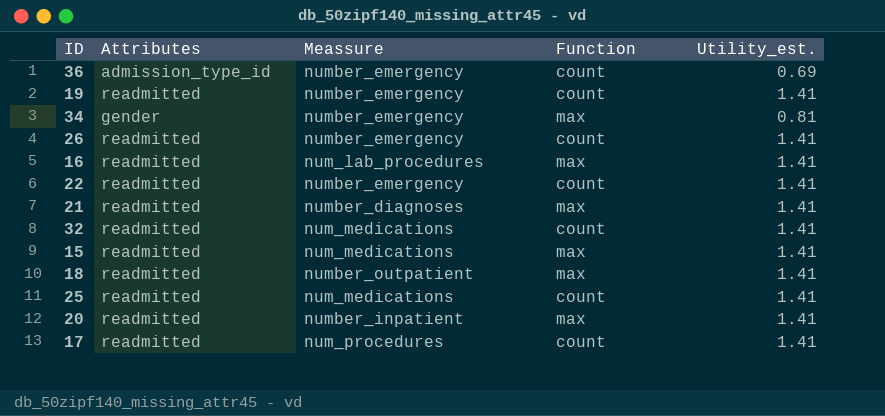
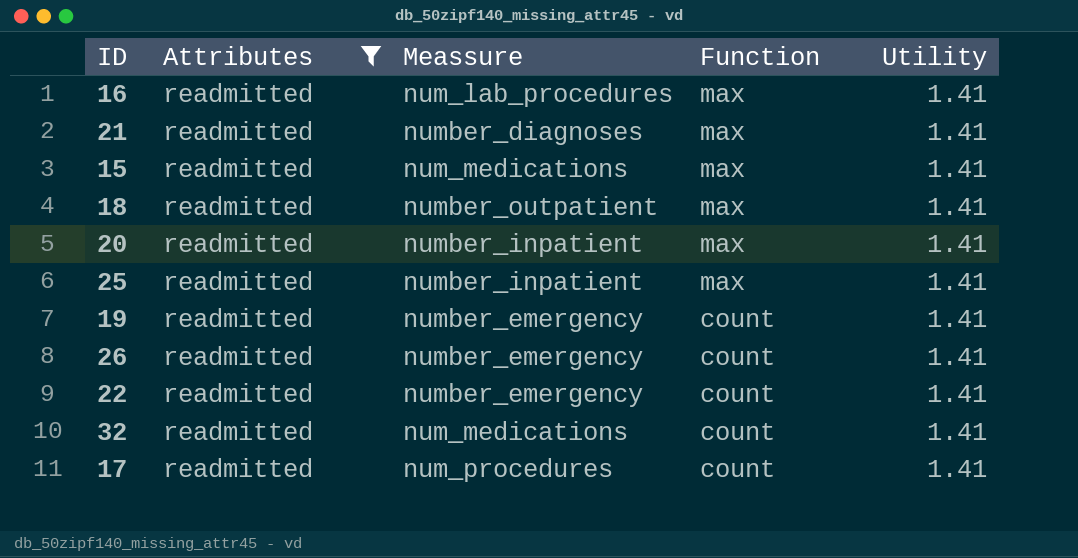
filter: none -> Attributes = readmitted
row order: none -> Function descending
column name: Utility_est. -> Utility
25 | Meassure: num_medications -> number_inpatient
25 | Function: count -> max

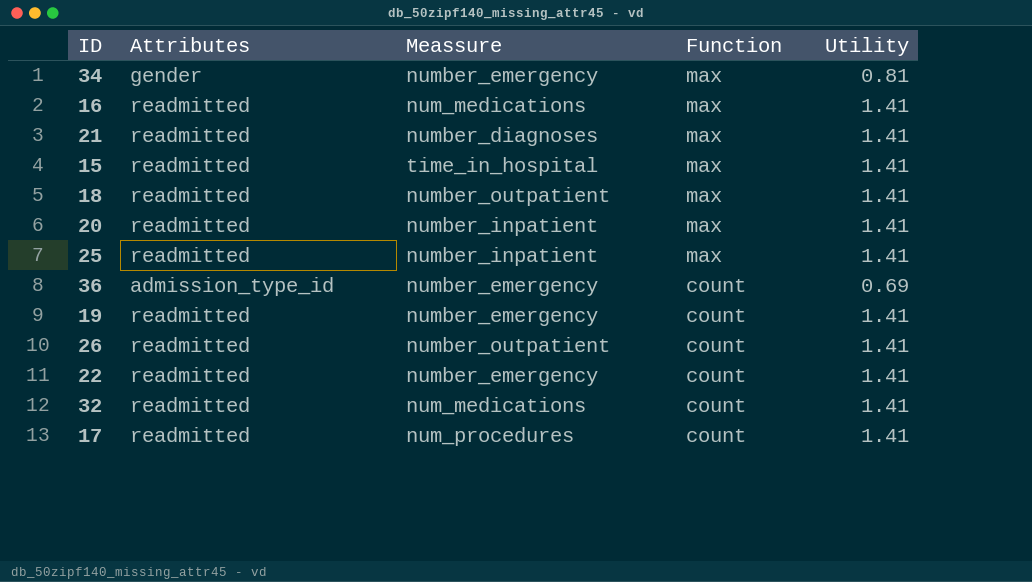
filter: Attributes = readmitted -> none
16 | Meassure: num_lab_procedures -> num_medications
15 | Meassure: num_medications -> time_in_hospital
26 | Meassure: number_emergency -> number_outpatient

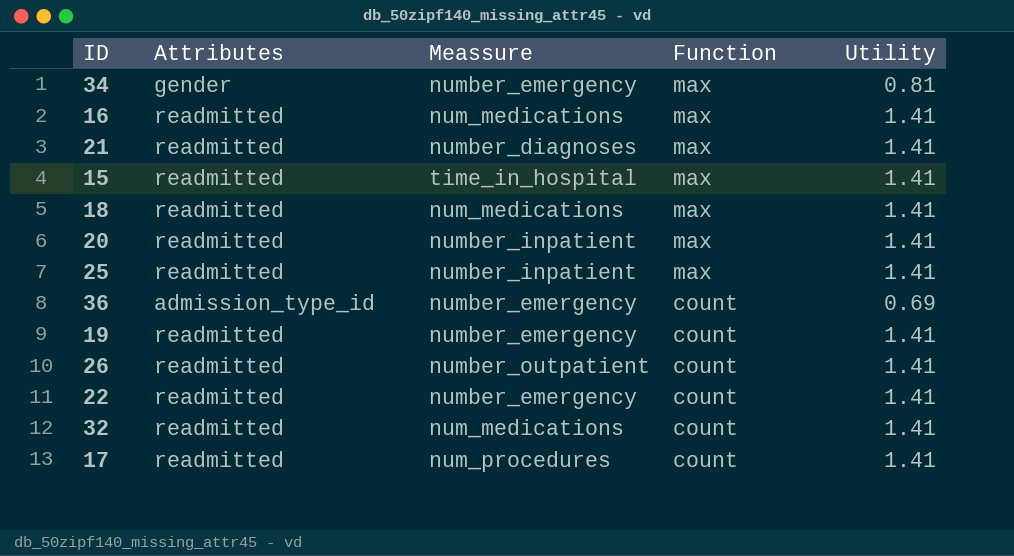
18 | Meassure: number_outpatient -> num_medications

